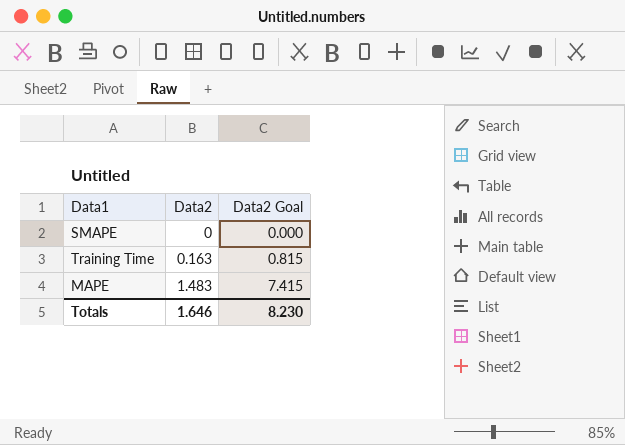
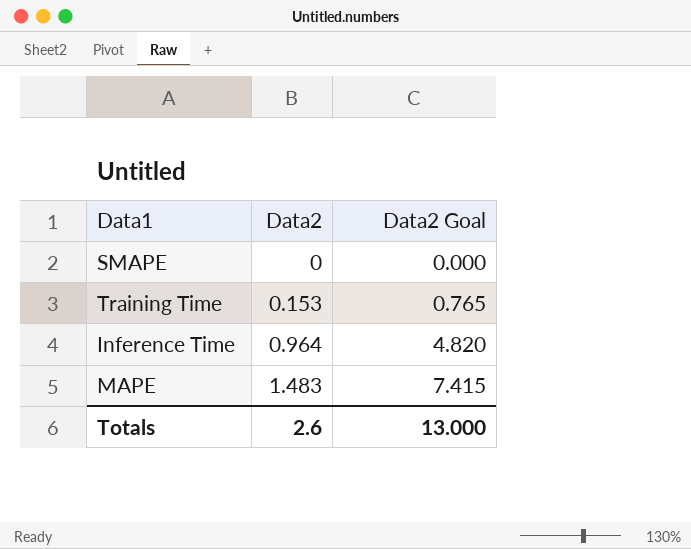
Training Time | Data2: 0.163 -> 0.153
Training Time | Data2 Goal: 0.815 -> 0.765
row Inference Time: none -> 0.964 | 4.820
Totals | Data2: 1.646 -> 2.6
Totals | Data2 Goal: 8.230 -> 13.000

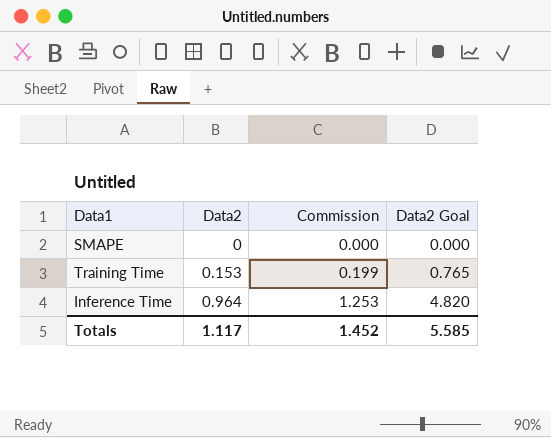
column Commission | formula: none -> [Data2] * 1.3
row MAPE: 1.483 | 7.415 -> none
Totals | Data2: 2.6 -> 1.117
Totals | Data2 Goal: 13.000 -> 5.585

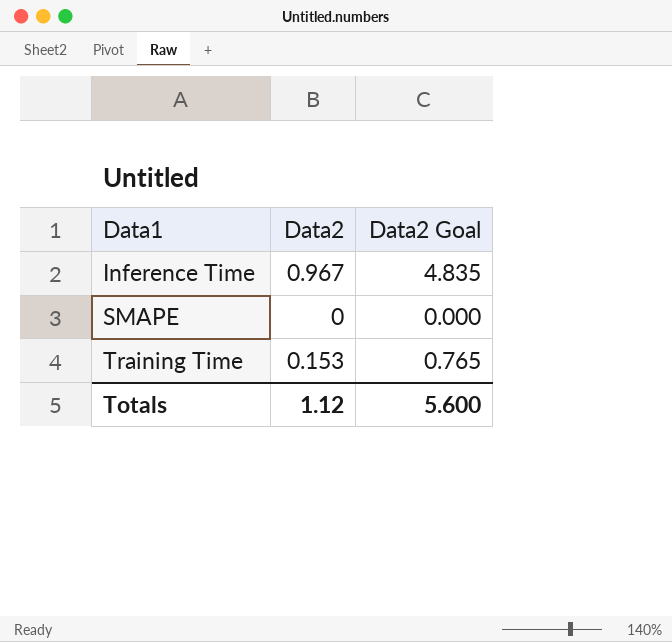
row order: Data2 ascending -> Data1 ascending
column Commission | formula: [Data2] * 1.3 -> none
Inference Time | Data2: 0.964 -> 0.967
Inference Time | Data2 Goal: 4.820 -> 4.835
Totals | Data2: 1.117 -> 1.12
Totals | Data2 Goal: 5.585 -> 5.600

